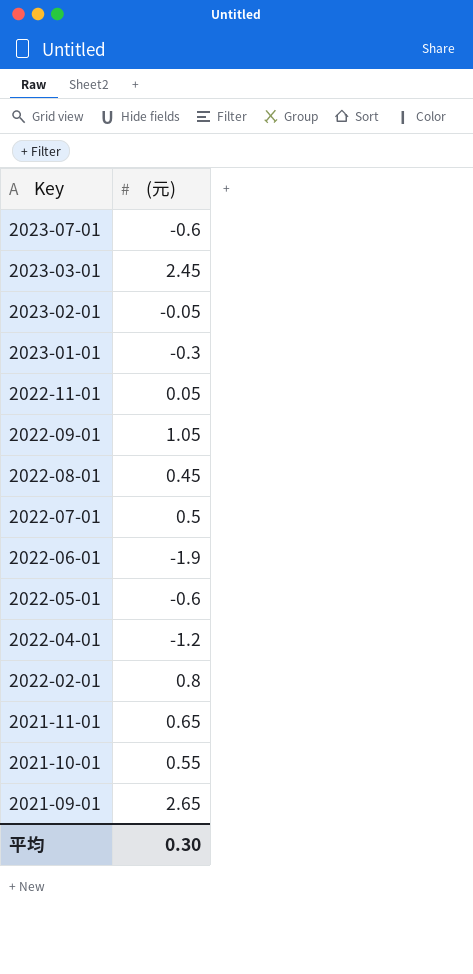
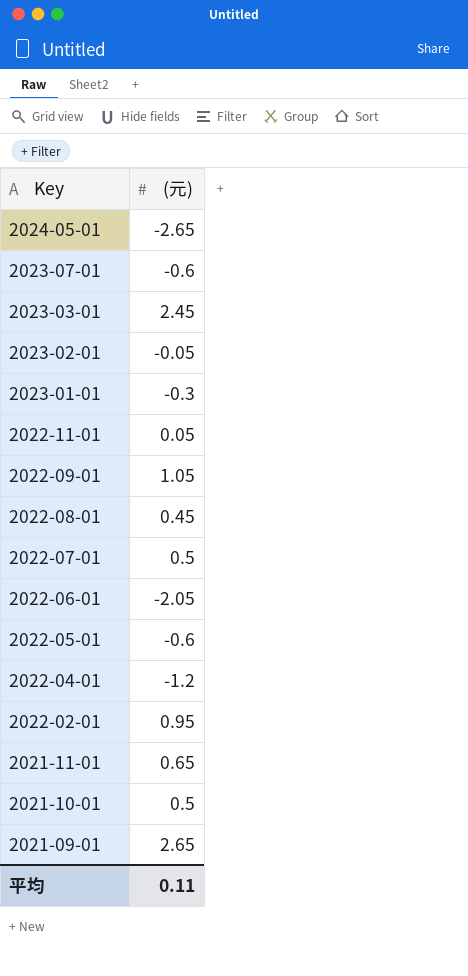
row 2024-05-01: none -> -2.65
2022-06-01 | (元): -1.9 -> -2.05
2022-02-01 | (元): 0.8 -> 0.95
2021-10-01 | (元): 0.55 -> 0.5
平均 | (元): 0.30 -> 0.11

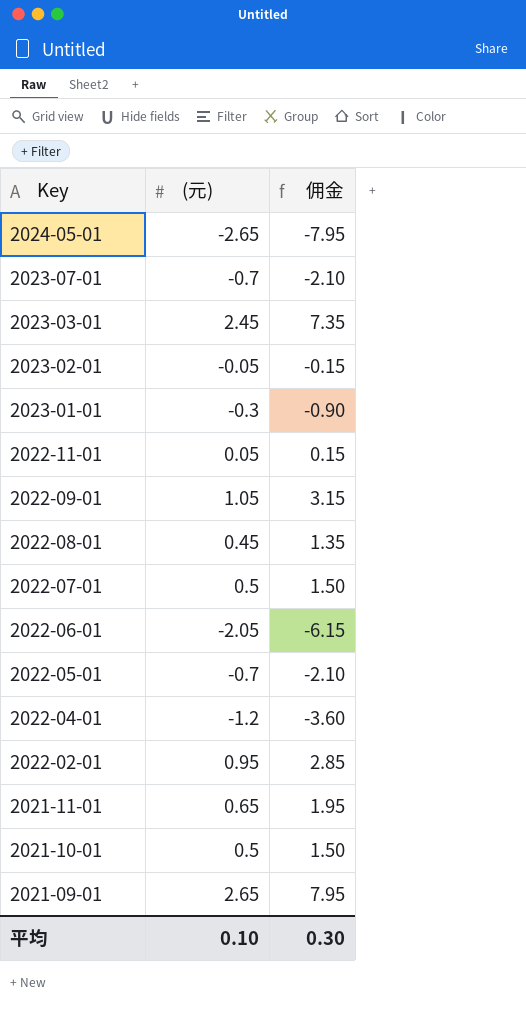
column 佣金 | formula: none -> [(元)] * 3
2023-07-01 | (元): -0.6 -> -0.7
2022-05-01 | (元): -0.6 -> -0.7
平均 | (元): 0.11 -> 0.10

